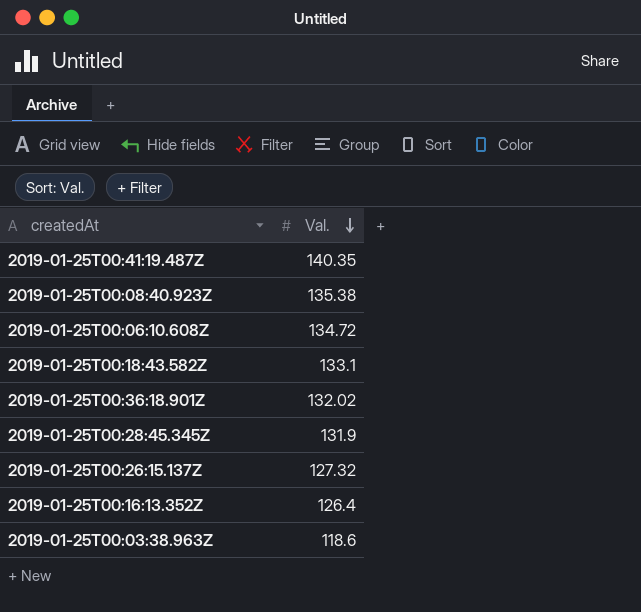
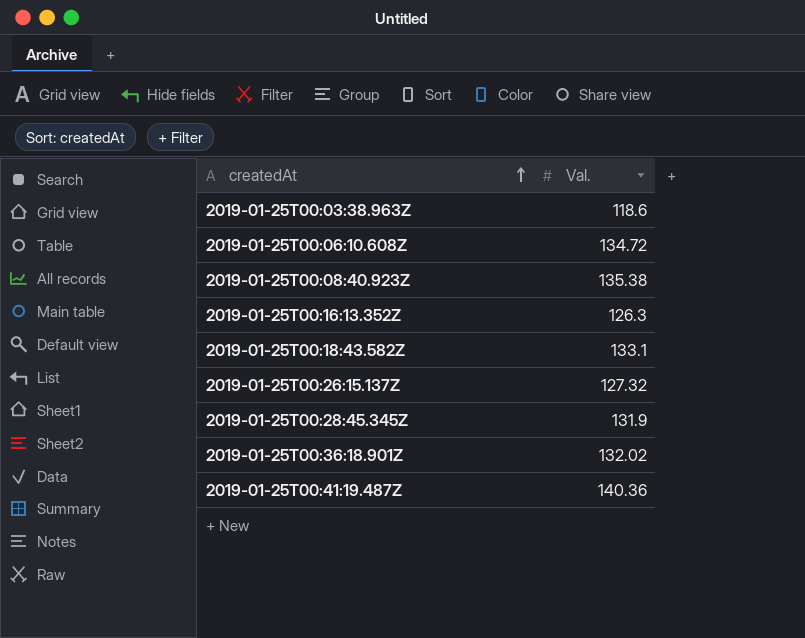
row order: Val. descending -> createdAt ascending
2019-01-25T00:16:13.352Z | Val.: 126.4 -> 126.3
2019-01-25T00:41:19.487Z | Val.: 140.35 -> 140.36

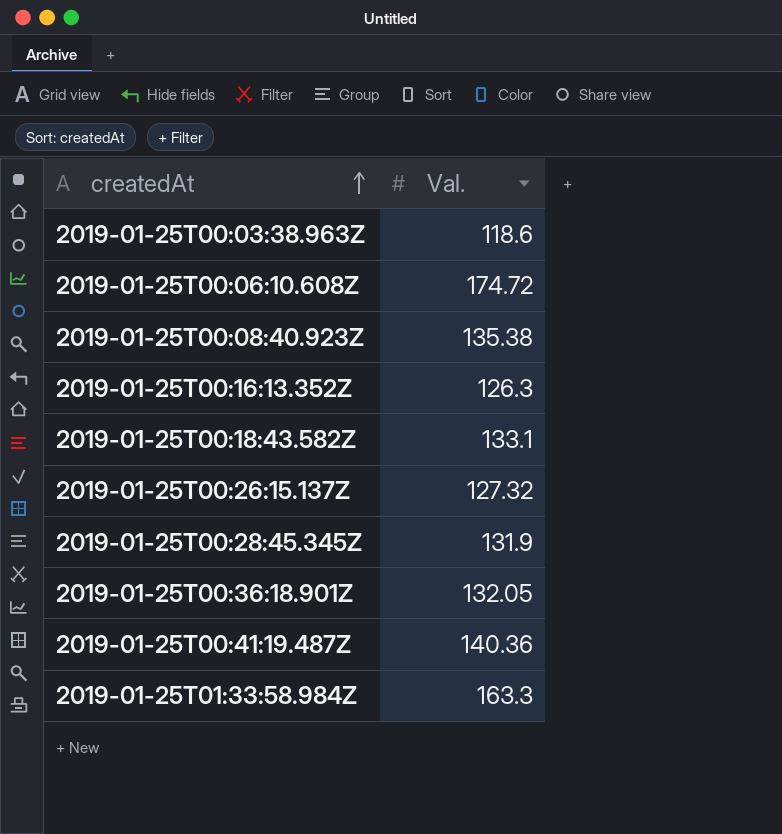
2019-01-25T00:06:10.608Z | Val.: 134.72 -> 174.72
2019-01-25T00:36:18.901Z | Val.: 132.02 -> 132.05
row 2019-01-25T01:33:58.984Z: none -> 163.3

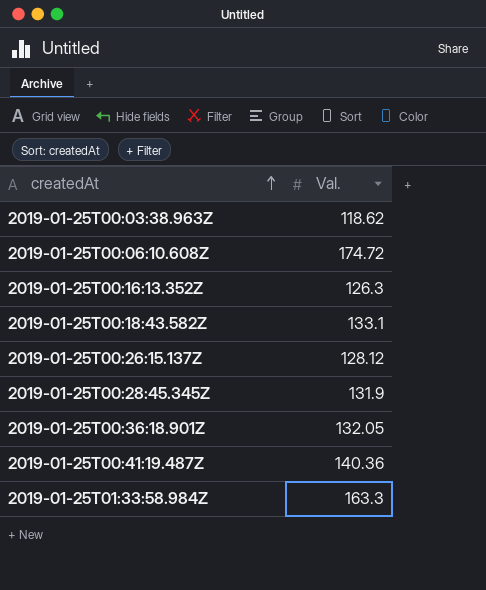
row 2019-01-25T00:08:40.923Z: 135.38 -> none
2019-01-25T00:03:38.963Z | Val.: 118.6 -> 118.62
2019-01-25T00:26:15.137Z | Val.: 127.32 -> 128.12

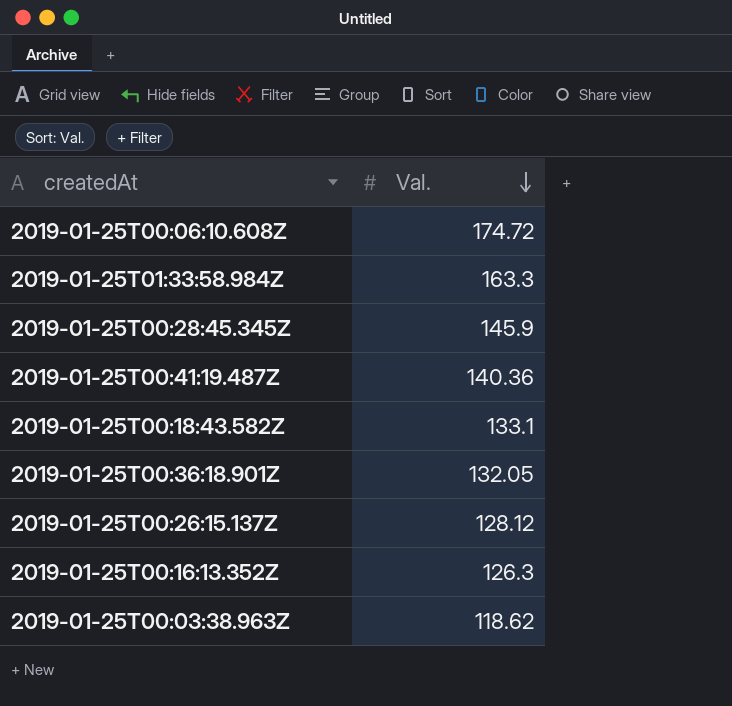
row order: createdAt ascending -> Val. descending
2019-01-25T00:28:45.345Z | Val.: 131.9 -> 145.9

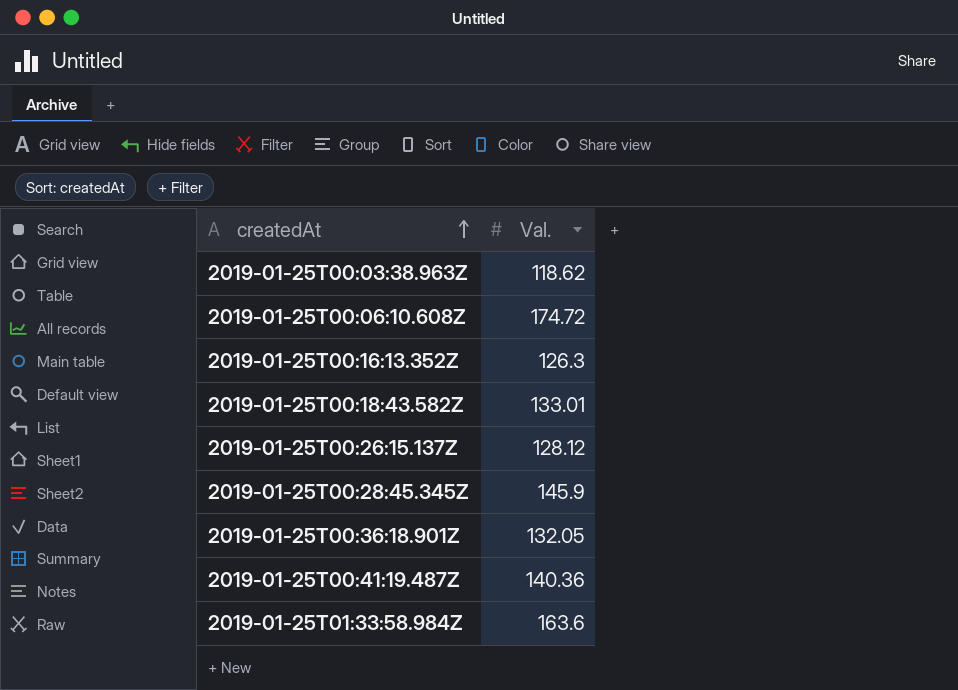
row order: Val. descending -> createdAt ascending
2019-01-25T00:18:43.582Z | Val.: 133.1 -> 133.01
2019-01-25T01:33:58.984Z | Val.: 163.3 -> 163.6

